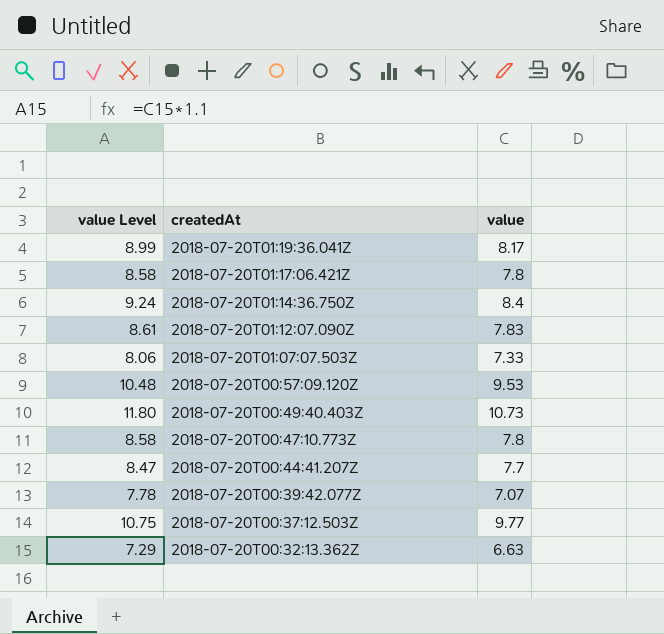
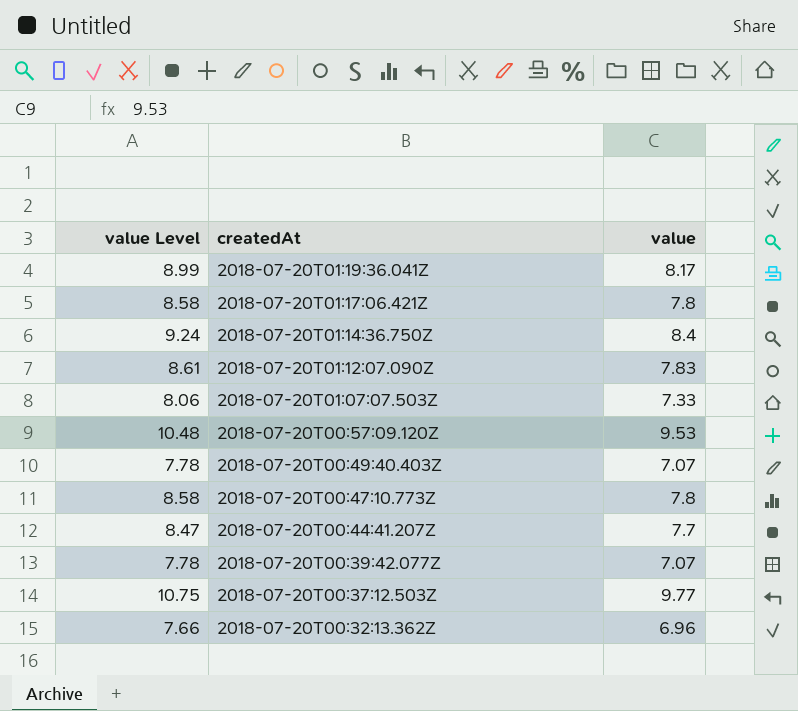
2018-07-20T00:49:40.403Z | value Level: 11.80 -> 7.78
2018-07-20T00:49:40.403Z | value: 10.73 -> 7.07
2018-07-20T00:32:13.362Z | value Level: 7.29 -> 7.66
2018-07-20T00:32:13.362Z | value: 6.63 -> 6.96

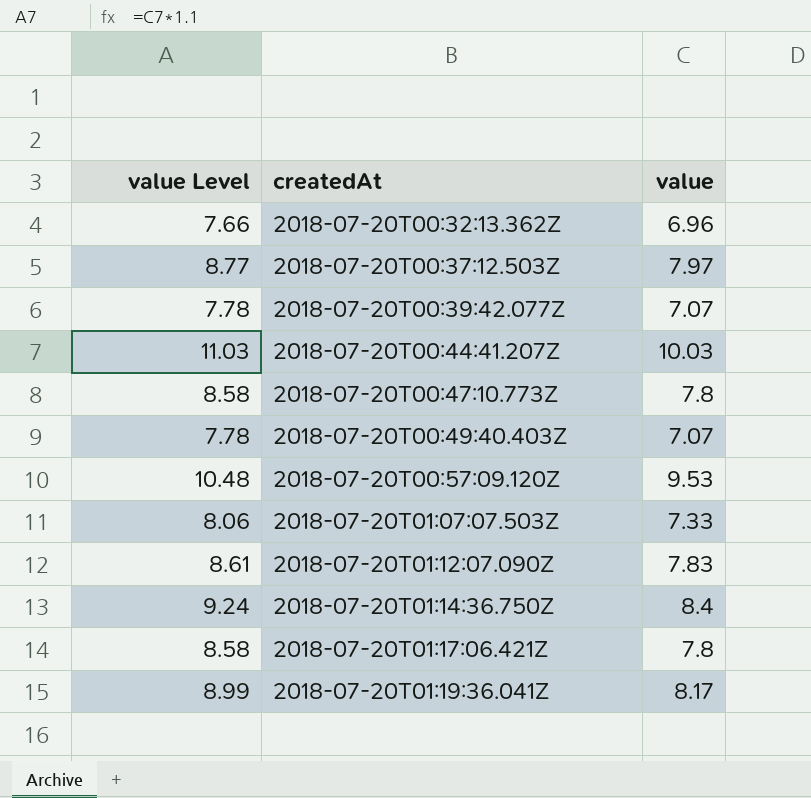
row order: createdAt descending -> createdAt ascending
2018-07-20T00:37:12.503Z | value Level: 10.75 -> 8.77
2018-07-20T00:37:12.503Z | value: 9.77 -> 7.97
2018-07-20T00:44:41.207Z | value Level: 8.47 -> 11.03
2018-07-20T00:44:41.207Z | value: 7.7 -> 10.03

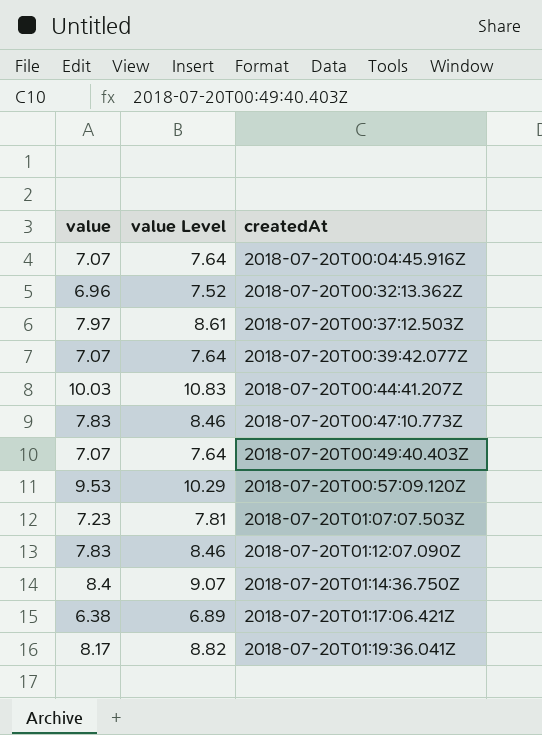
column value | position: 3 -> 1
column value Level | formula: [value] * 1.1 -> [value] * 1.08
row 2018-07-20T00:04:45.916Z: none -> 7.07 | 7.64
2018-07-20T00:47:10.773Z | value: 7.8 -> 7.83
2018-07-20T01:07:07.503Z | value: 7.33 -> 7.23
2018-07-20T01:17:06.421Z | value: 7.8 -> 6.38

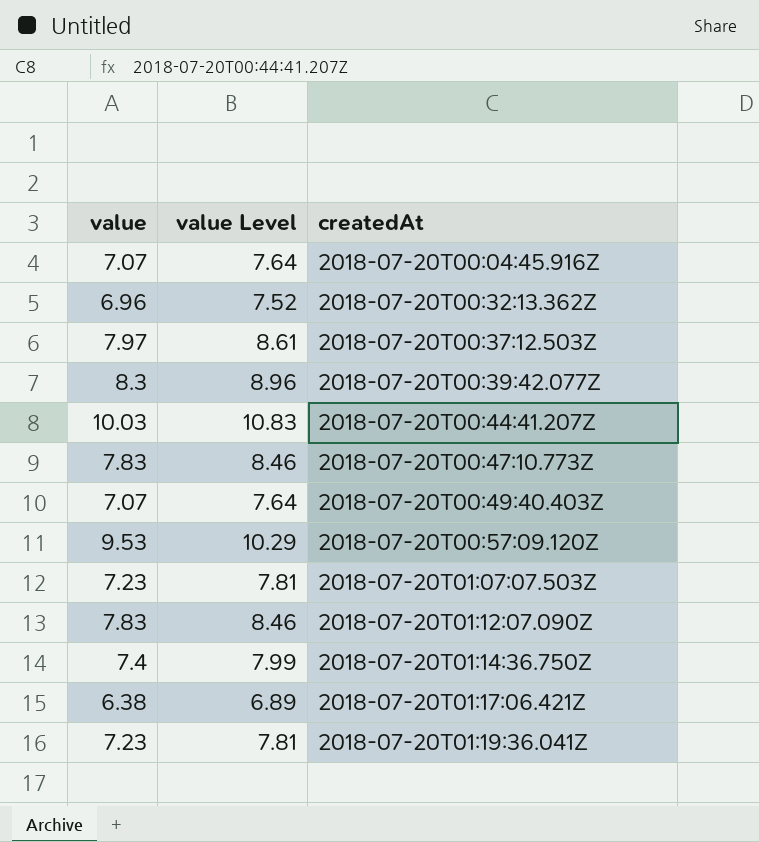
2018-07-20T00:39:42.077Z | value: 7.07 -> 8.3
2018-07-20T00:39:42.077Z | value Level: 7.64 -> 8.96
2018-07-20T01:14:36.750Z | value: 8.4 -> 7.4
2018-07-20T01:14:36.750Z | value Level: 9.07 -> 7.99
2018-07-20T01:19:36.041Z | value: 8.17 -> 7.23
2018-07-20T01:19:36.041Z | value Level: 8.82 -> 7.81

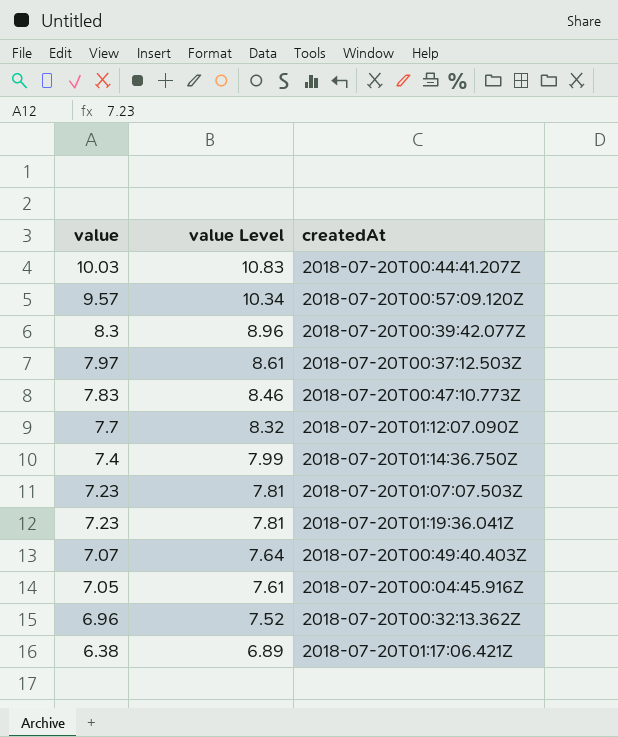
row order: createdAt ascending -> value descending
2018-07-20T00:57:09.120Z | value: 9.53 -> 9.57
2018-07-20T00:57:09.120Z | value Level: 10.29 -> 10.34
2018-07-20T01:12:07.090Z | value: 7.83 -> 7.7
2018-07-20T01:12:07.090Z | value Level: 8.46 -> 8.32
2018-07-20T00:04:45.916Z | value: 7.07 -> 7.05
2018-07-20T00:04:45.916Z | value Level: 7.64 -> 7.61

